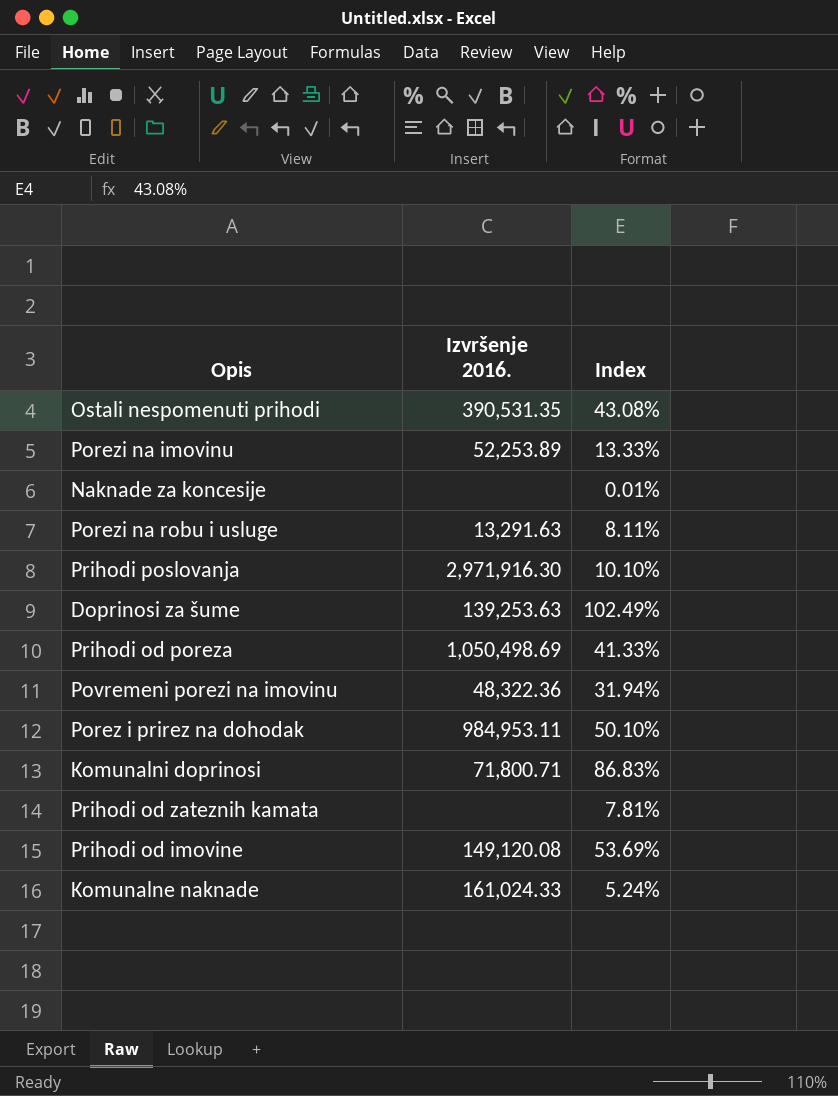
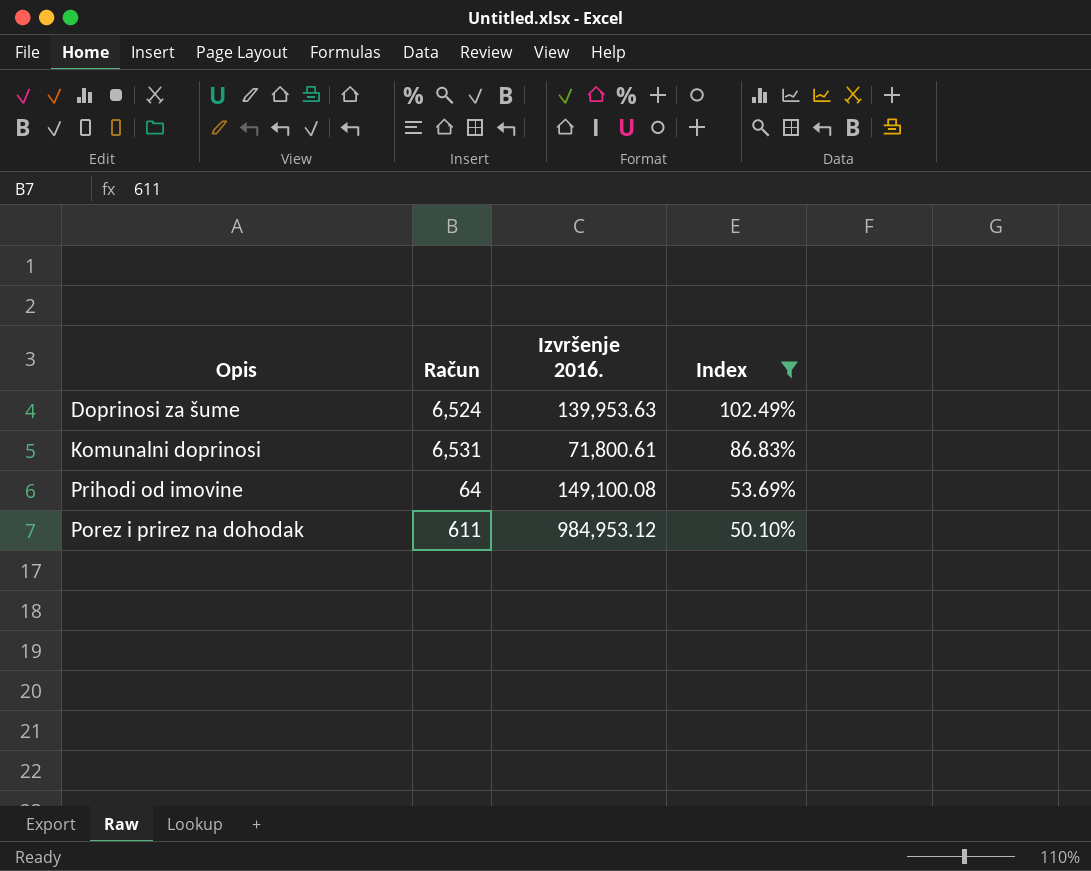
filter: none -> Index >= 50.10%
row order: none -> Index descending
column Račun | position: none -> 2
Doprinosi za šume | Izvršenje 2016.: 139,253.63 -> 139,953.63
Komunalni doprinosi | Izvršenje 2016.: 71,800.71 -> 71,800.61
Prihodi od imovine | Izvršenje 2016.: 149,120.08 -> 149,100.08
Porez i prirez na dohodak | Izvršenje 2016.: 984,953.11 -> 984,953.12

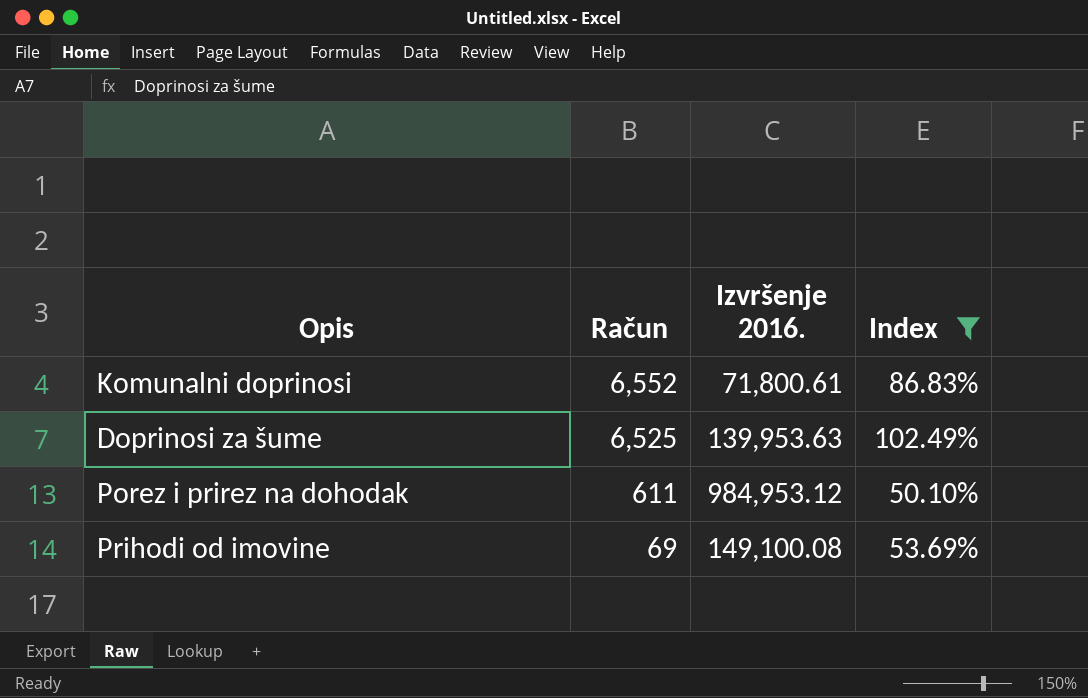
row order: Index descending -> Račun descending
Komunalni doprinosi | Račun: 6,531 -> 6,552
Doprinosi za šume | Račun: 6,524 -> 6,525
Prihodi od imovine | Račun: 64 -> 69

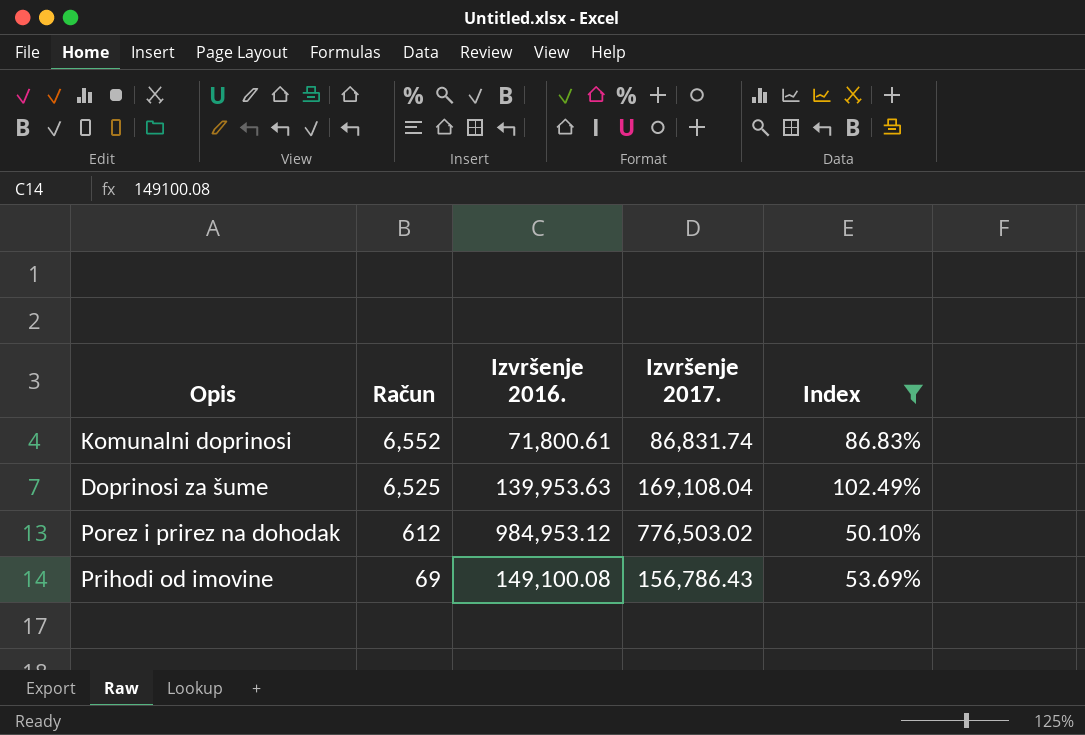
column Izvršenje 2017. | position: none -> 4
Porez i prirez na dohodak | Račun: 611 -> 612

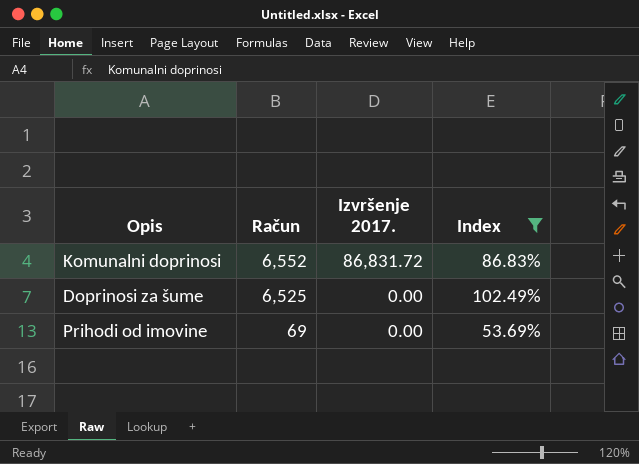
column Izvršenje 2016. | position: 3 -> none
row Porez i prirez na dohodak: 612 | 984,953.12 | 776,503.02 | 50.10% -> none
Komunalni doprinosi | Izvršenje 2017.: 86,831.74 -> 86,831.72
Doprinosi za šume | Izvršenje 2017.: 169,108.04 -> 0.00
Prihodi od imovine | Izvršenje 2017.: 156,786.43 -> 0.00

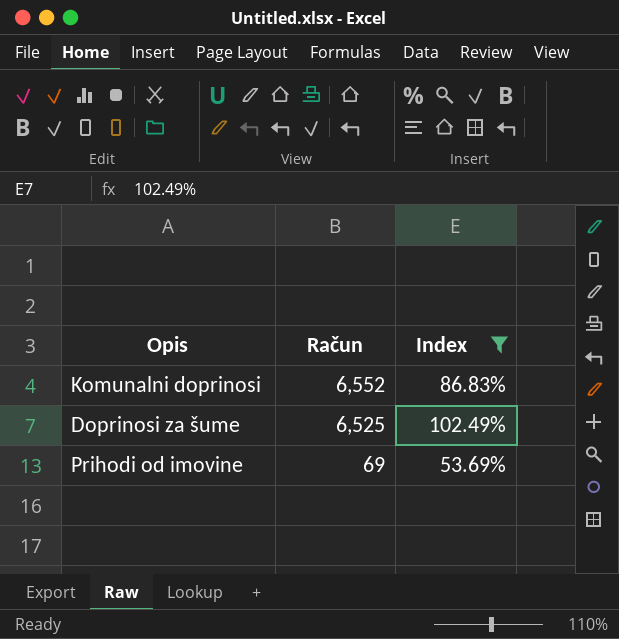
column Izvršenje 2017. | position: 3 -> none

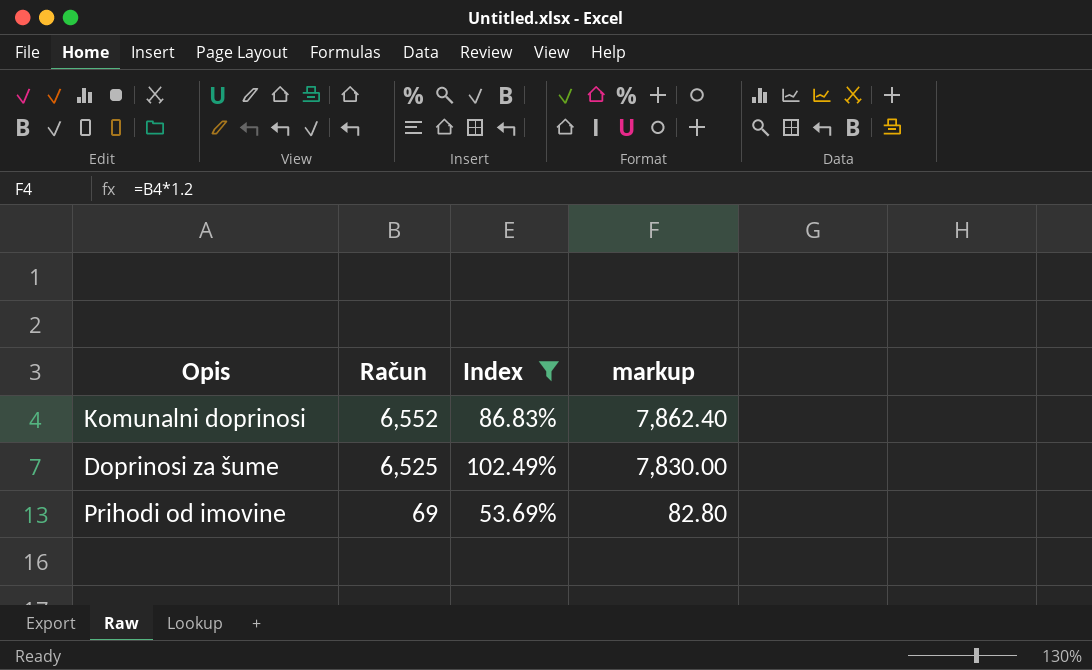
column markup | formula: none -> [Račun] * 1.2

